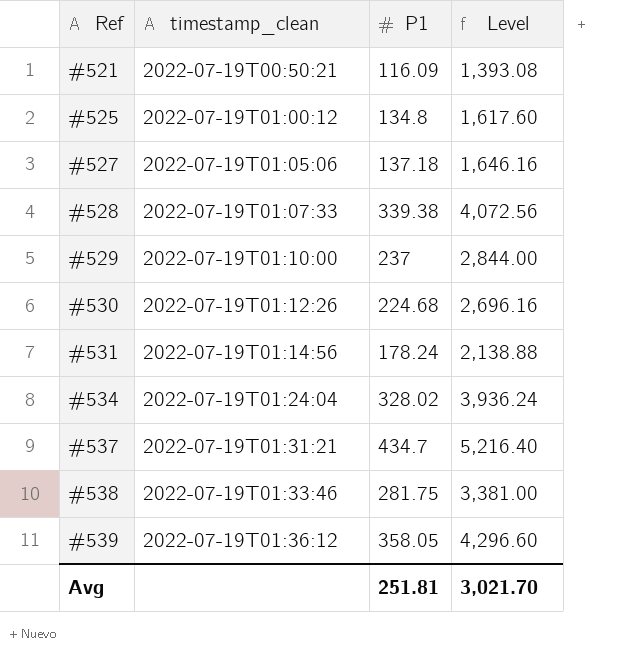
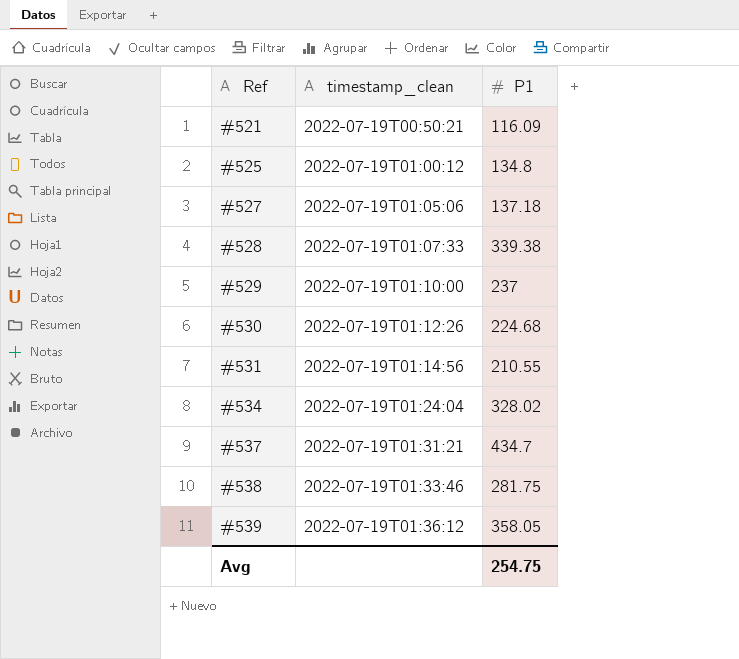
column Level | formula: [P1] * 12 -> none
#531 | P1: 178.24 -> 210.55
Avg | P1: 251.81 -> 254.75

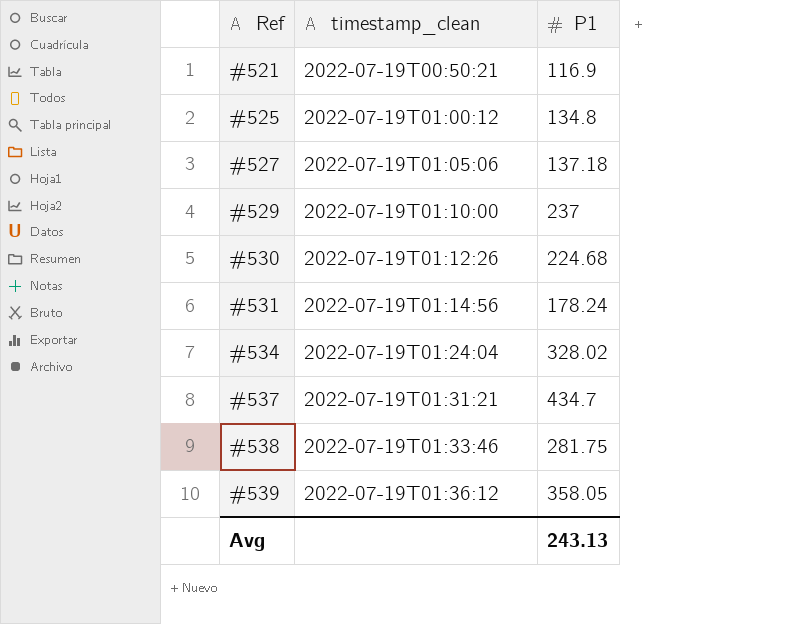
row #528: 2022-07-19T01:07:33 | 339.38 -> none
#521 | P1: 116.09 -> 116.9
#531 | P1: 210.55 -> 178.24
Avg | P1: 254.75 -> 243.13

